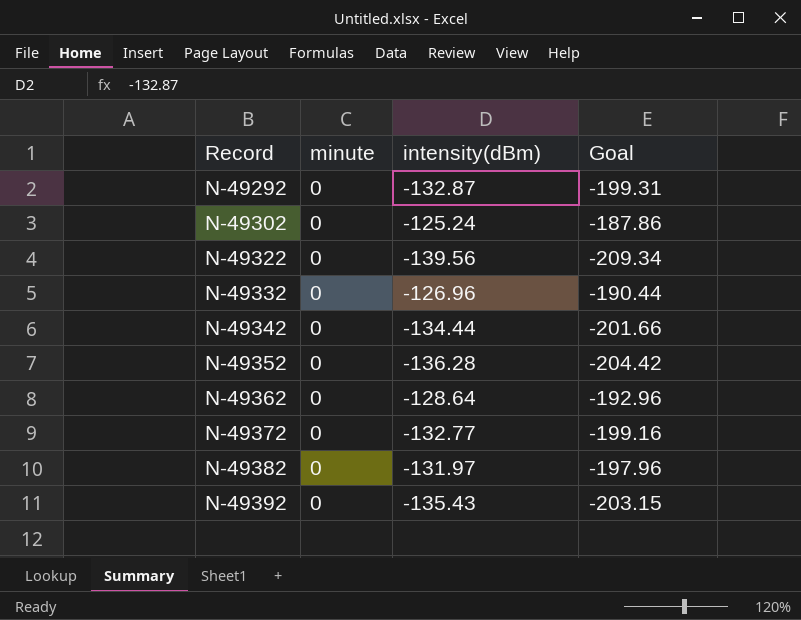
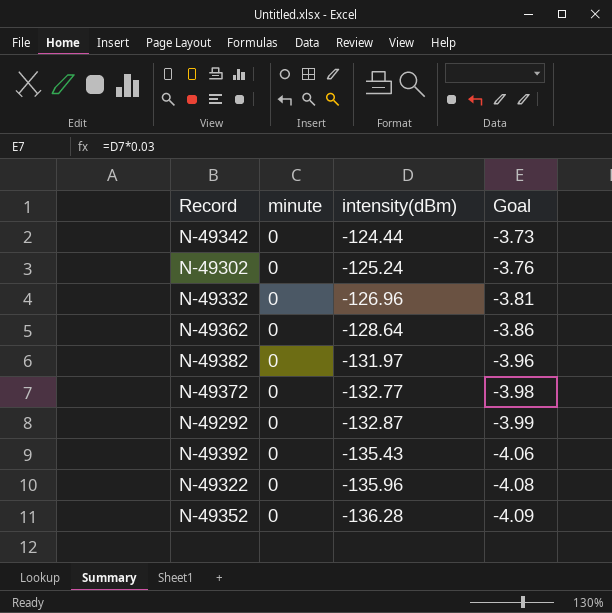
row order: Record ascending -> intensity(dBm) descending
column Goal | formula: [intensity(dBm)] * 1.5 -> [intensity(dBm)] * 0.03
N-49342 | intensity(dBm): -134.44 -> -124.44
N-49322 | intensity(dBm): -139.56 -> -135.96

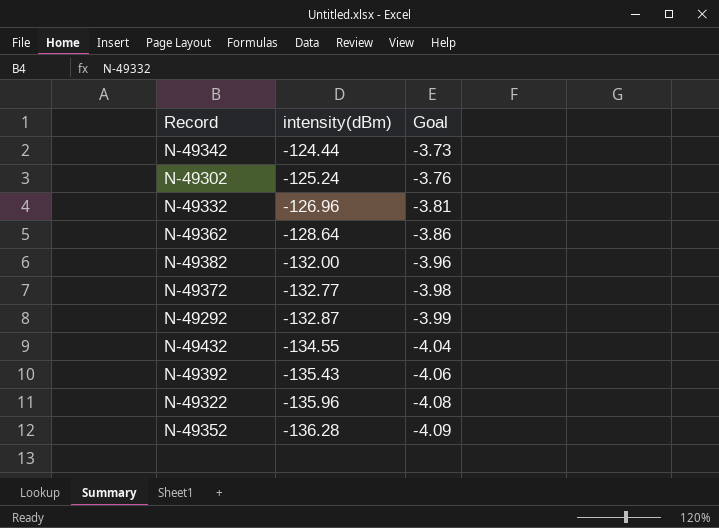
column minute | position: 2 -> none
N-49382 | intensity(dBm): -131.97 -> -132.00
row N-49432: none -> -134.55 | -4.04

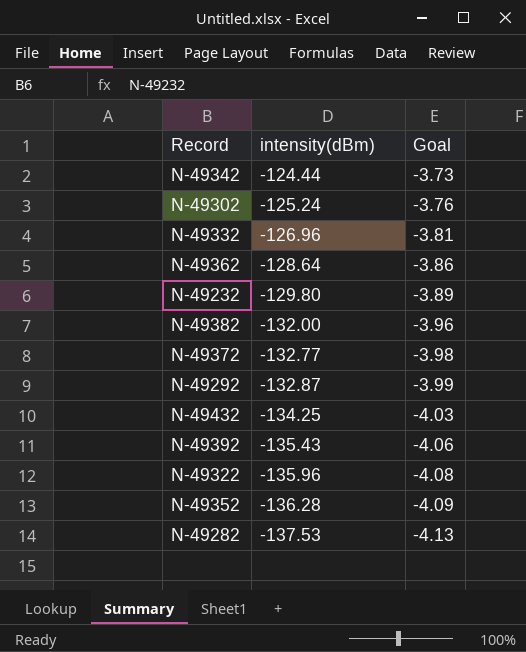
row N-49232: none -> -129.80 | -3.89
N-49432 | intensity(dBm): -134.55 -> -134.25
N-49432 | Goal: -4.04 -> -4.03
row N-49282: none -> -137.53 | -4.13

